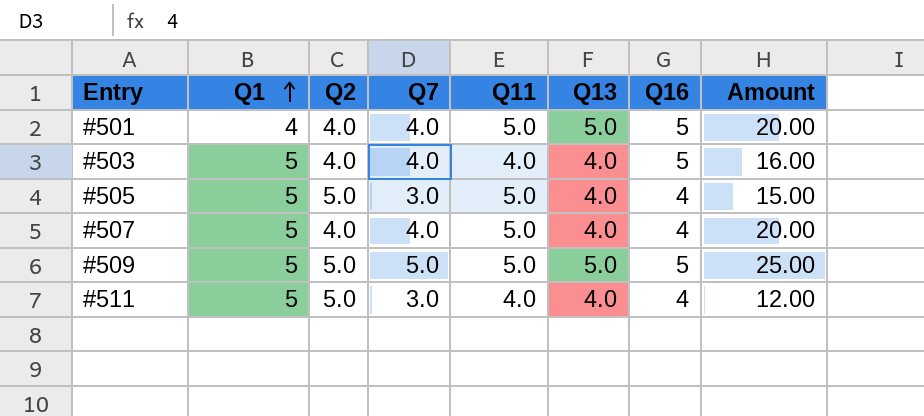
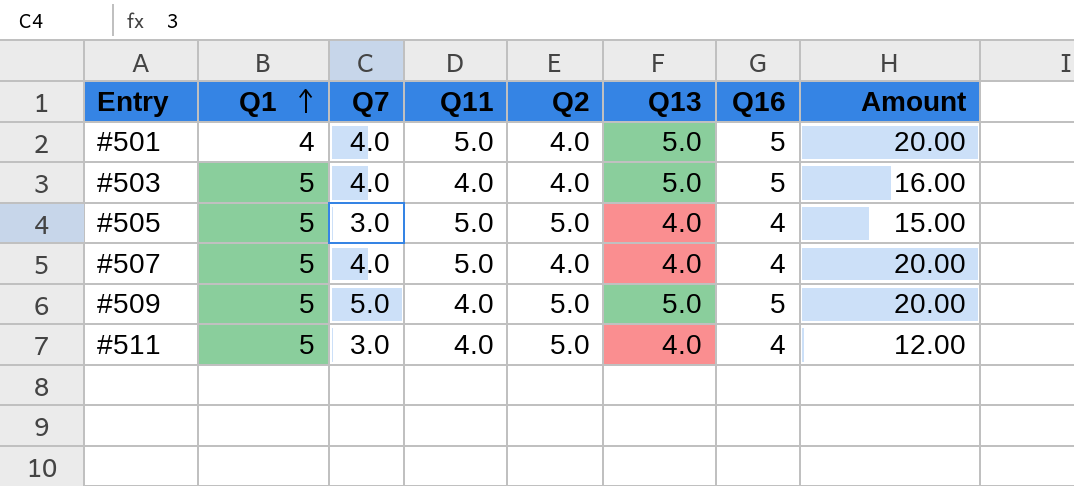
column Q2 | position: 3 -> 5
#503 | Q13: 4.0 -> 5.0
#509 | Q11: 5.0 -> 4.0
#509 | Amount: 25.00 -> 20.00

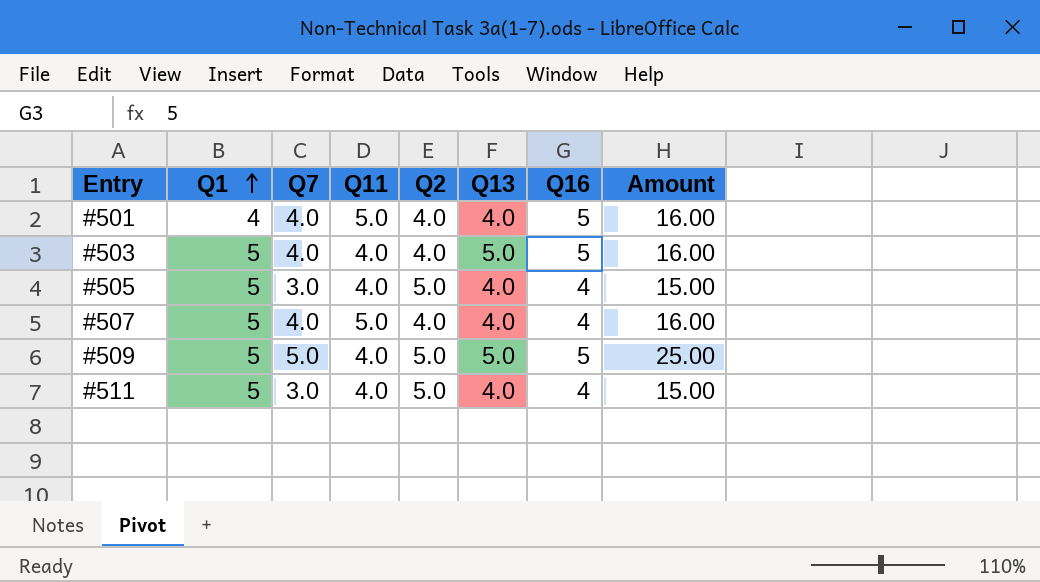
column Amount | formula: [Q7] * [Q11] -> [Q7] * [Q2]
#501 | Q13: 5.0 -> 4.0
#505 | Q11: 5.0 -> 4.0

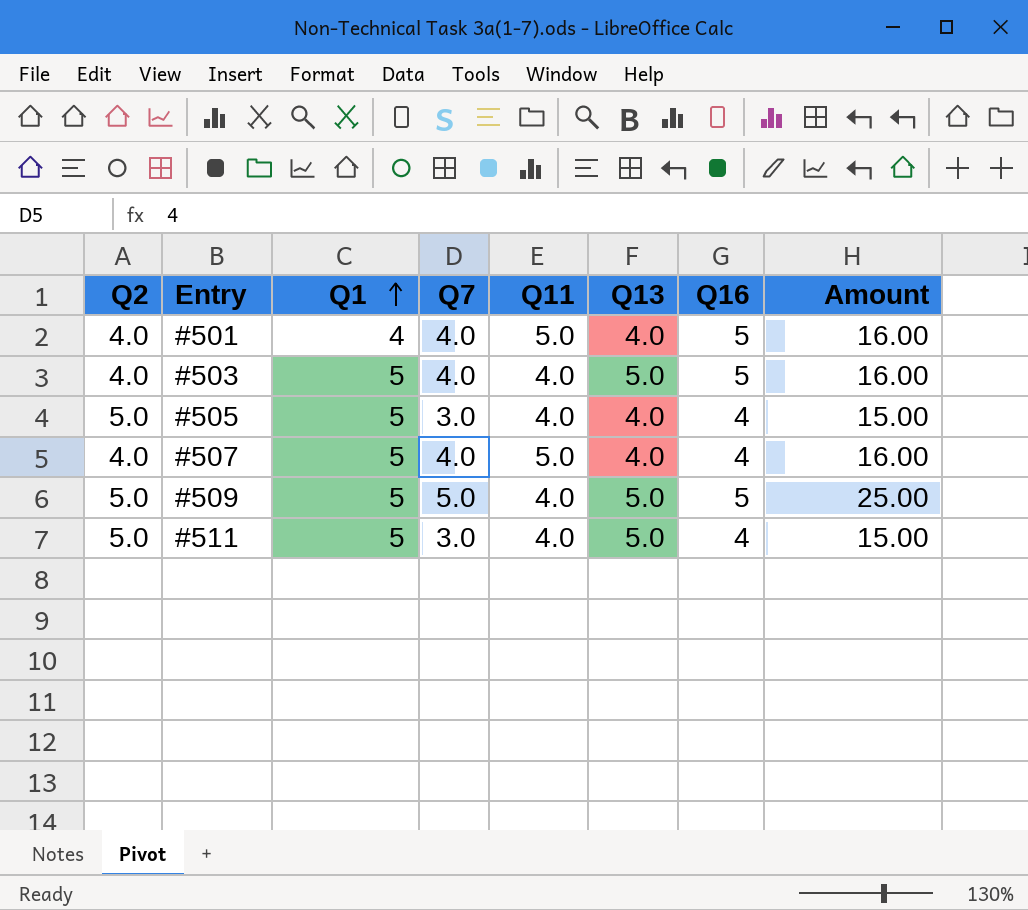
column Q2 | position: 5 -> 1
#511 | Q13: 4.0 -> 5.0

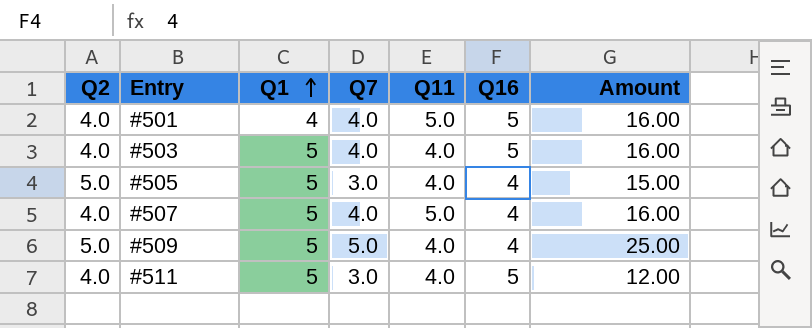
column Q13 | position: 6 -> none
#509 | Q16: 5 -> 4
#511 | Q2: 5.0 -> 4.0
#511 | Q16: 4 -> 5
#511 | Amount: 15.00 -> 12.00

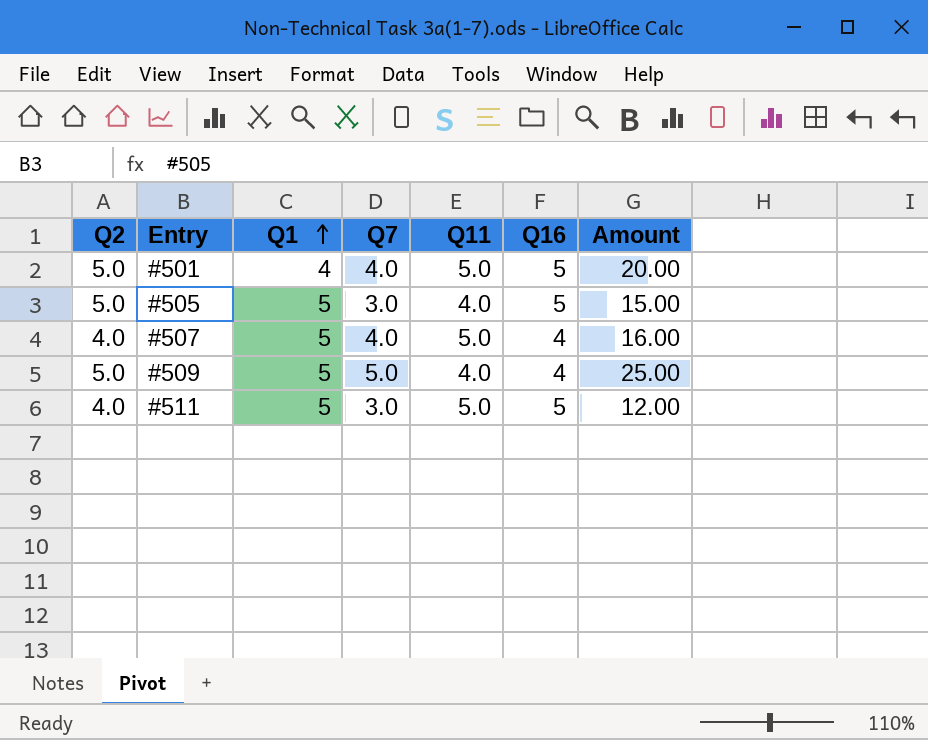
row #503: 4.0 | 5 | 4.0 | 4.0 | 5 | 16.00 -> none
#501 | Q2: 4.0 -> 5.0
#501 | Amount: 16.00 -> 20.00
#505 | Q16: 4 -> 5
#511 | Q11: 4.0 -> 5.0

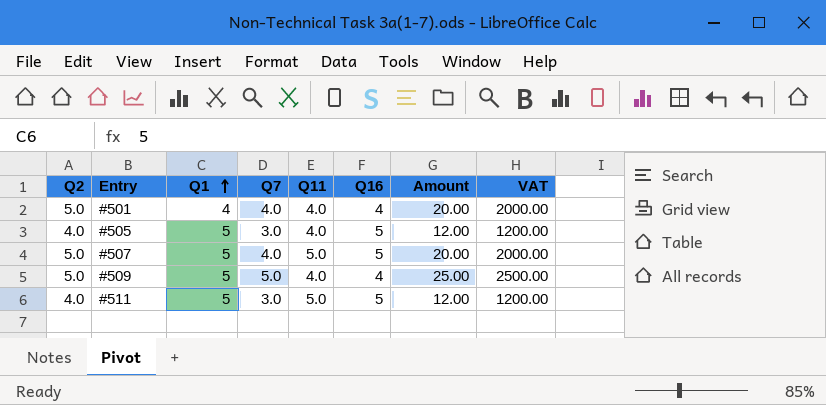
column VAT | formula: none -> [Amount] * 100
#501 | Q11: 5.0 -> 4.0
#501 | Q16: 5 -> 4
#505 | Q2: 5.0 -> 4.0
#505 | Amount: 15.00 -> 12.00
#507 | Q2: 4.0 -> 5.0
#507 | Q16: 4 -> 5
#507 | Amount: 16.00 -> 20.00

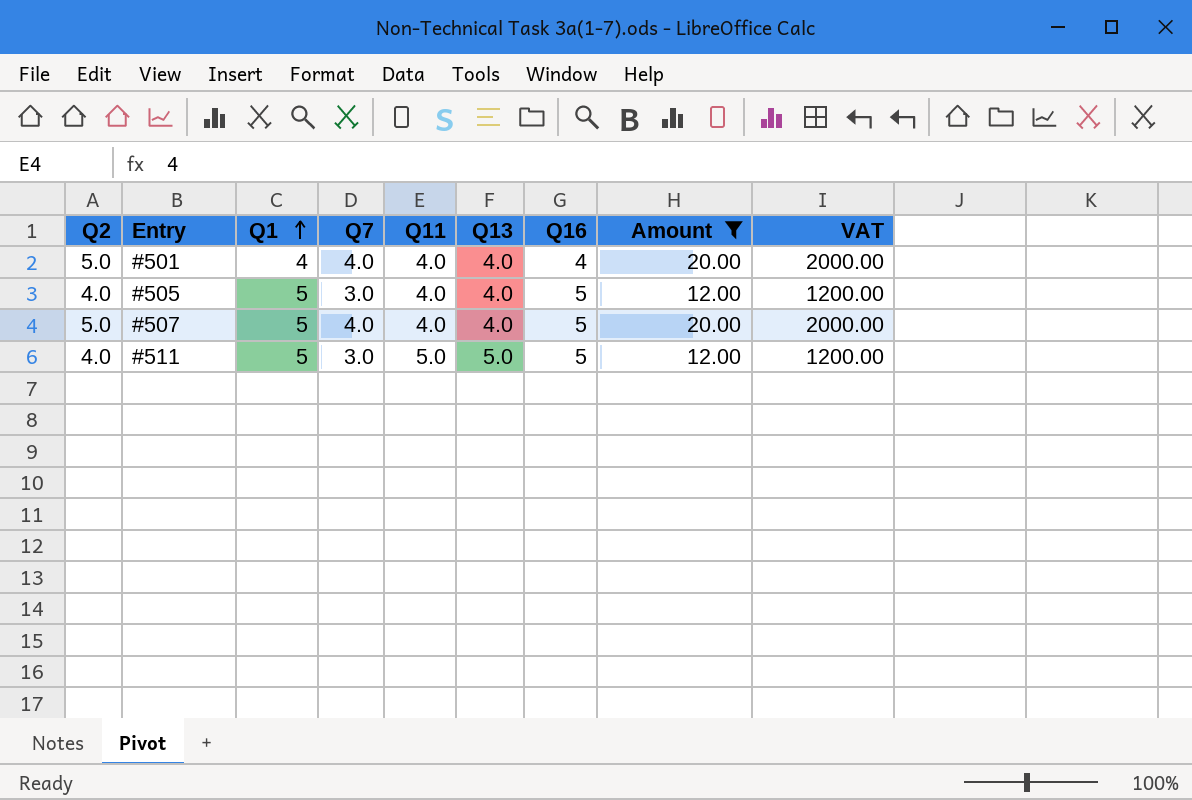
filter: none -> Amount != 25.00
column Q13 | position: none -> 6
#507 | Q11: 5.0 -> 4.0

